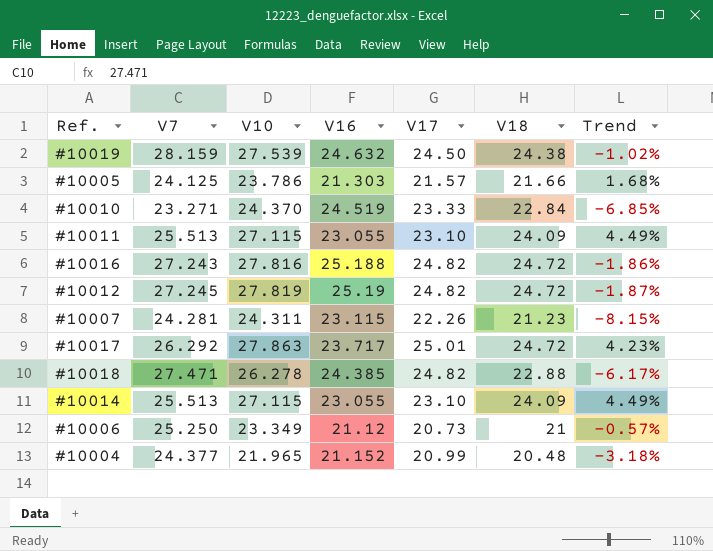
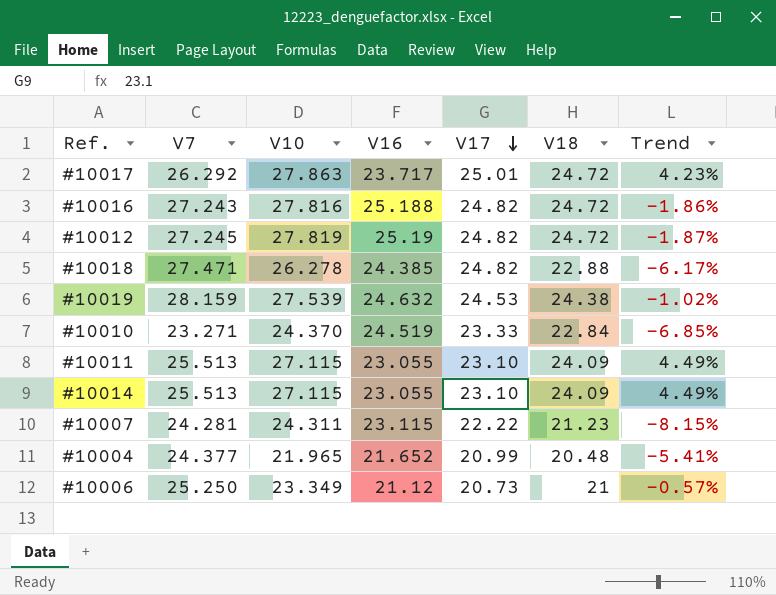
row order: none -> V17 descending
row #10005: 24.125 | 23.786 | 21.303 | 21.57 | 21.66 | 1.68% -> none
#10019 | V17: 24.50 -> 24.53
#10007 | V17: 22.26 -> 22.22
#10004 | V16: 21.152 -> 21.652
#10004 | Trend: -3.18% -> -5.41%

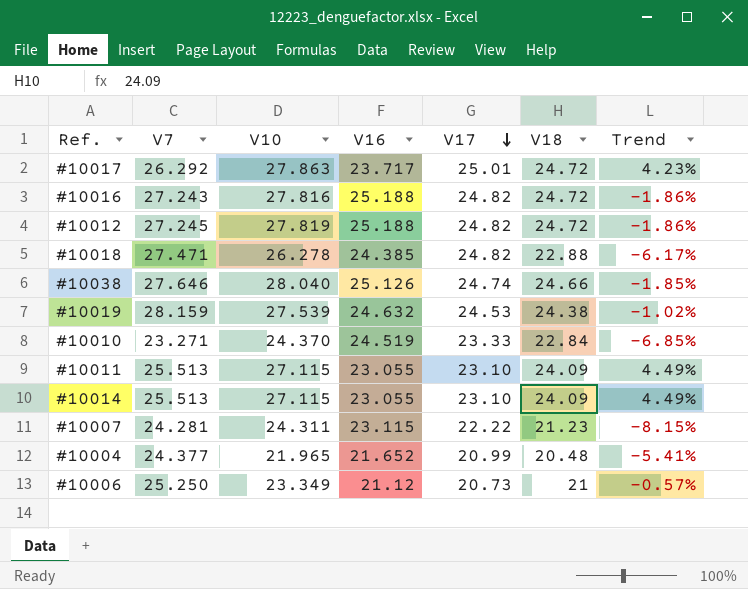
#10012 | V16: 25.19 -> 25.188
#10012 | Trend: -1.87% -> -1.86%
row #10038: none -> 27.646 | 28.040 | 25.126 | 24.74 | 24.66 | -1.85%

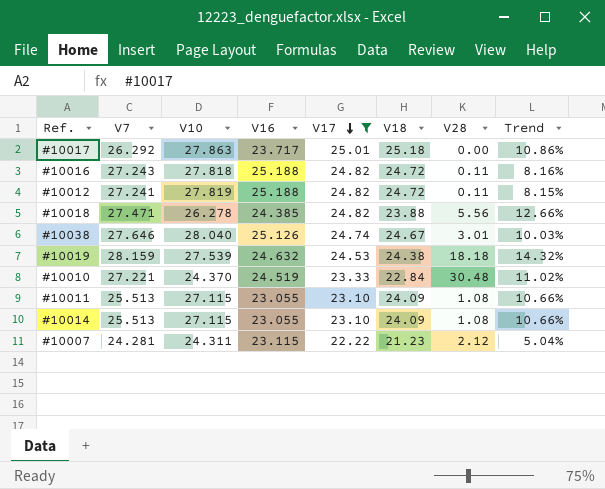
filter: none -> V17 >= 22.22
column V28 | position: none -> 7
column Trend | formula: ([V18] - [V16]) / [V16] -> ([V7] - [V16]) / [V16]
#10017 | V18: 24.72 -> 25.18
#10016 | V10: 27.816 -> 27.818
#10012 | V7: 27.245 -> 27.241
#10018 | V18: 22.88 -> 23.88
#10038 | V18: 24.66 -> 24.67
#10010 | V7: 23.271 -> 27.221

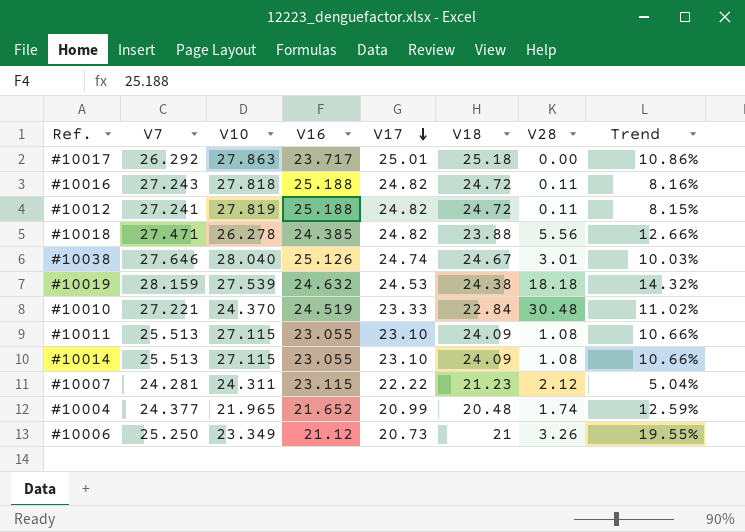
filter: V17 >= 22.22 -> none

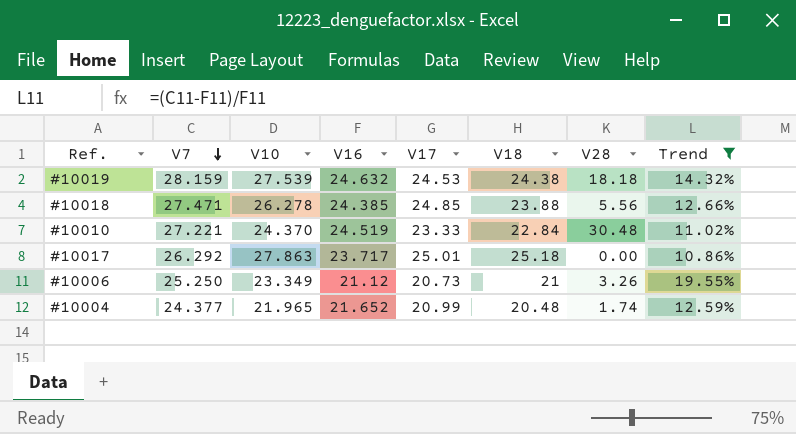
filter: none -> Trend >= 10.86%
row order: V17 descending -> V7 descending
#10018 | V17: 24.82 -> 24.85

